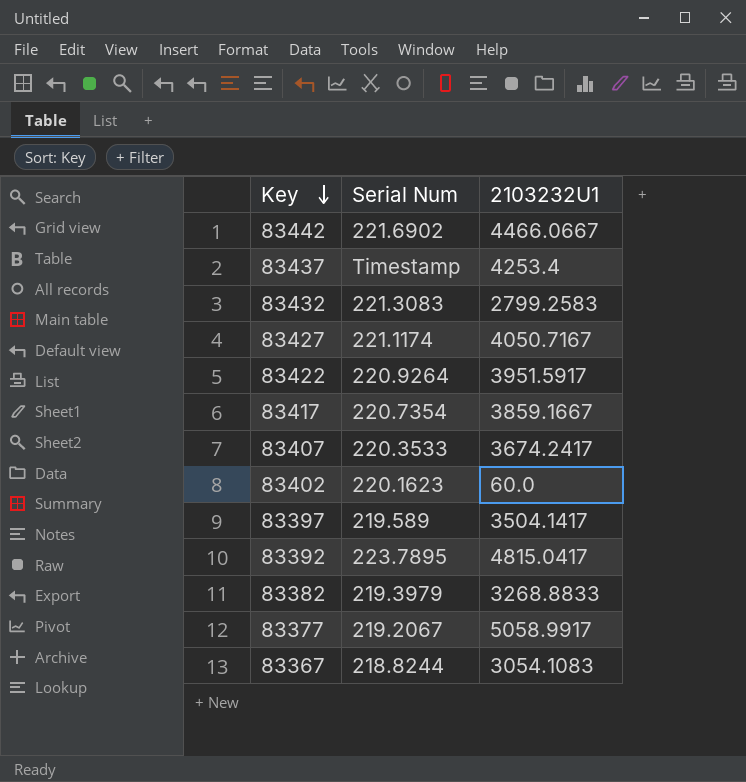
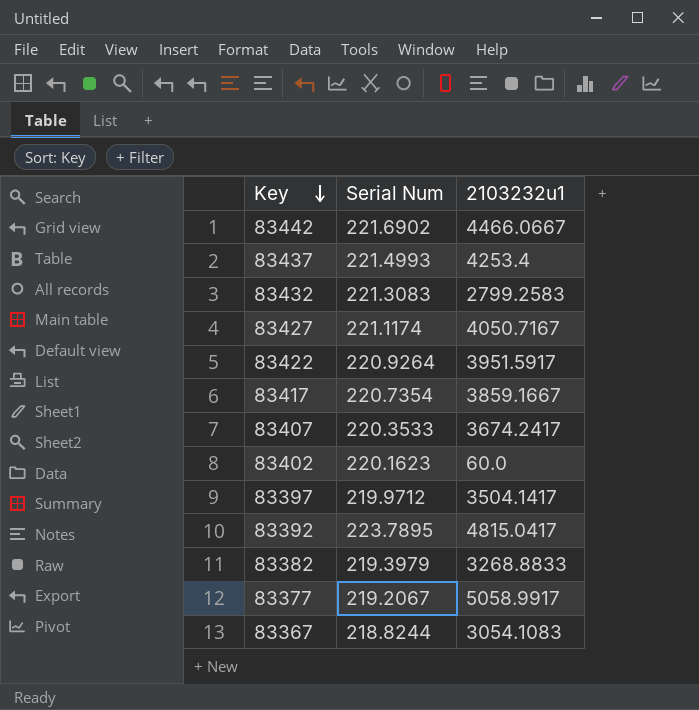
column name: 2103232U1 -> 2103232u1
83437 | Serial Num: Timestamp -> 221.4993
83397 | Serial Num: 219.589 -> 219.9712

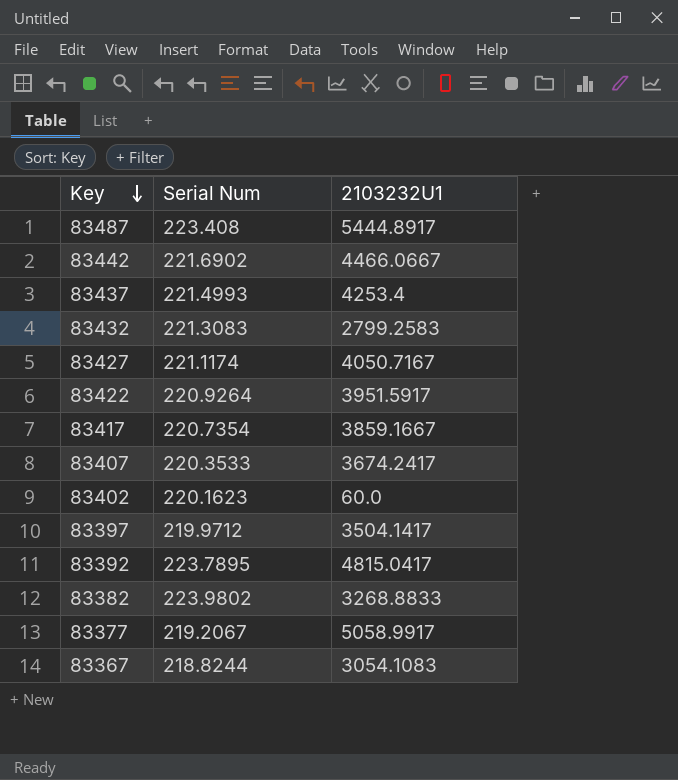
column name: 2103232u1 -> 2103232U1
row 83487: none -> 223.408 | 5444.8917
83382 | Serial Num: 219.3979 -> 223.9802

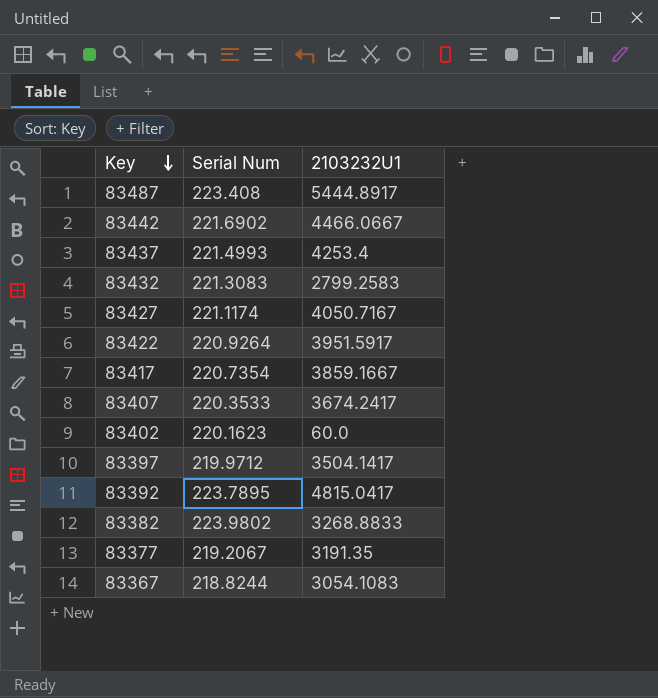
83377 | 2103232U1: 5058.9917 -> 3191.35

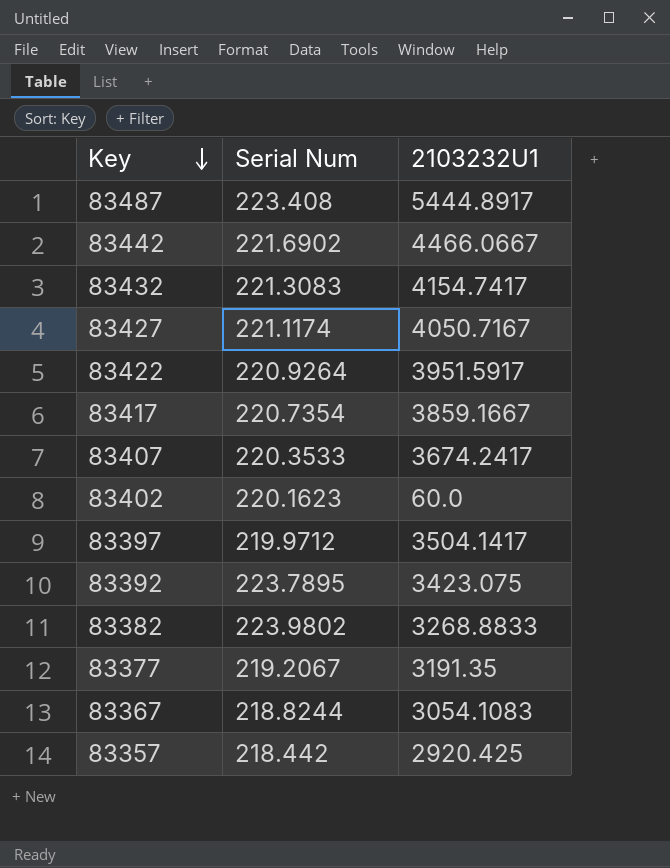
row 83437: 221.4993 | 4253.4 -> none
83432 | 2103232U1: 2799.2583 -> 4154.7417
83392 | 2103232U1: 4815.0417 -> 3423.075
row 83357: none -> 218.442 | 2920.425

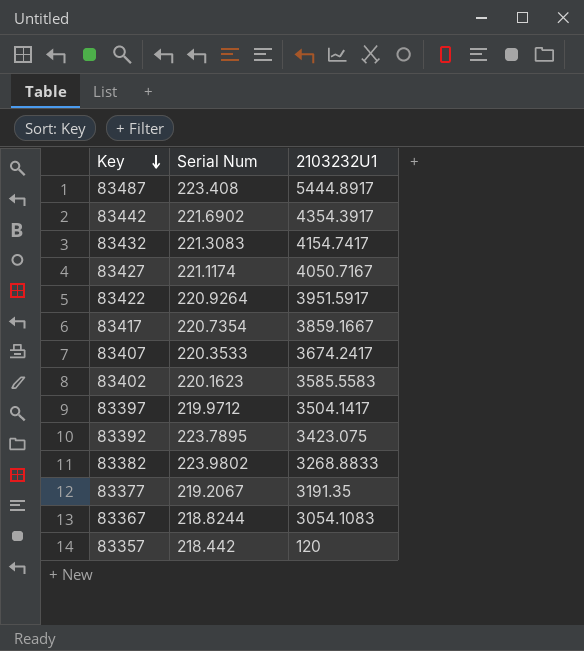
83442 | 2103232U1: 4466.0667 -> 4354.3917
83402 | 2103232U1: 60.0 -> 3585.5583
83357 | 2103232U1: 2920.425 -> 120

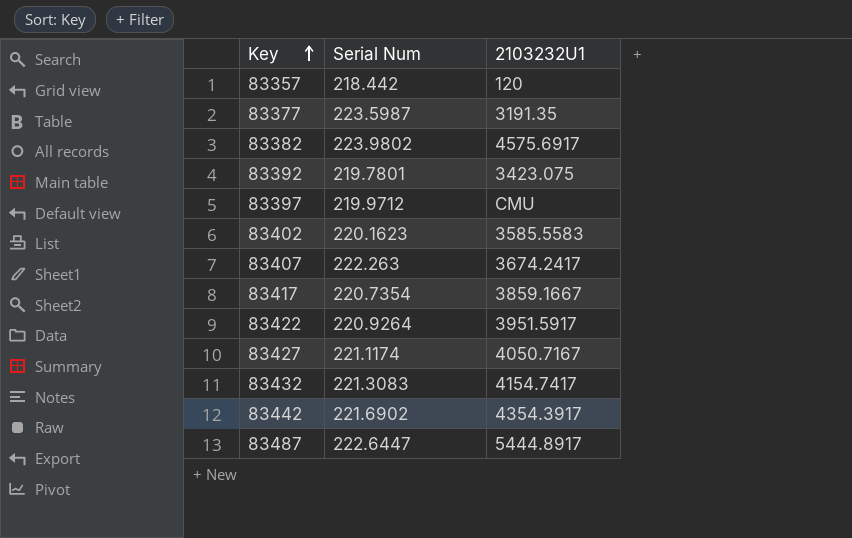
row order: Key descending -> Key ascending
row 83367: 218.8244 | 3054.1083 -> none
83377 | Serial Num: 219.2067 -> 223.5987
83382 | 2103232U1: 3268.8833 -> 4575.6917
83392 | Serial Num: 223.7895 -> 219.7801
83397 | 2103232U1: 3504.1417 -> CMU
83407 | Serial Num: 220.3533 -> 222.263
83487 | Serial Num: 223.408 -> 222.6447

